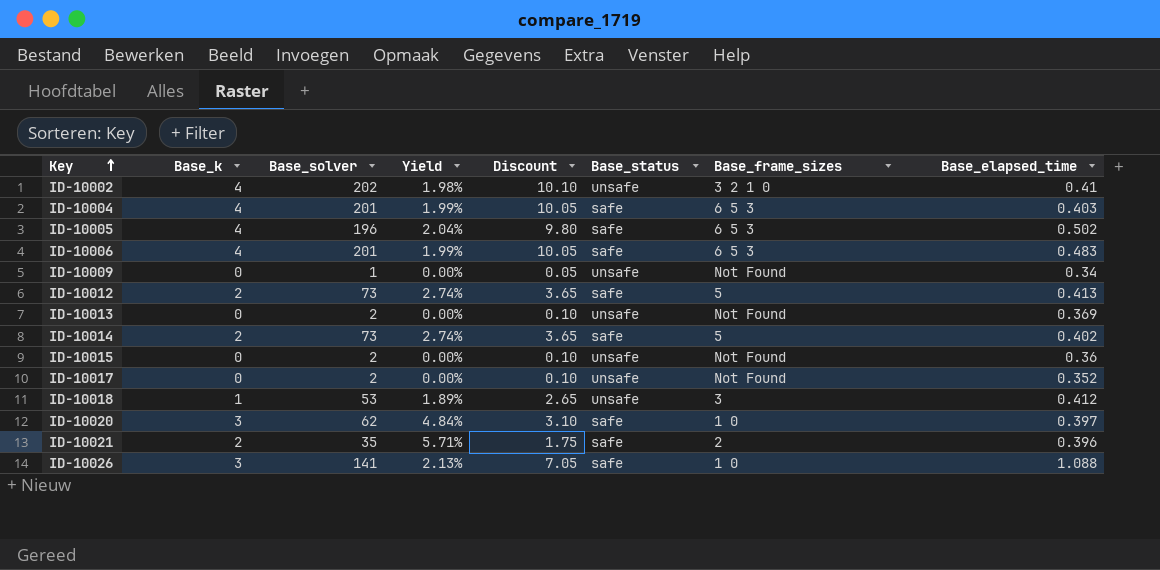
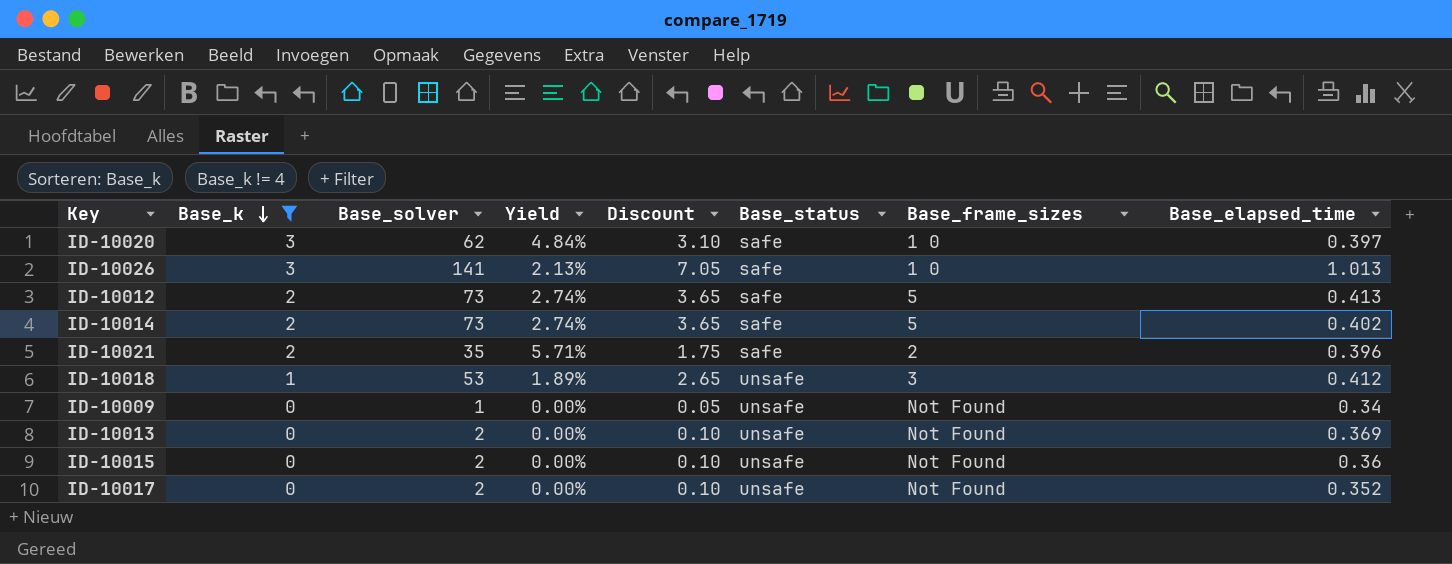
filter: none -> Base_k != 4
row order: Key ascending -> Base_k descending
ID-10026 | Base_elapsed_time: 1.088 -> 1.013

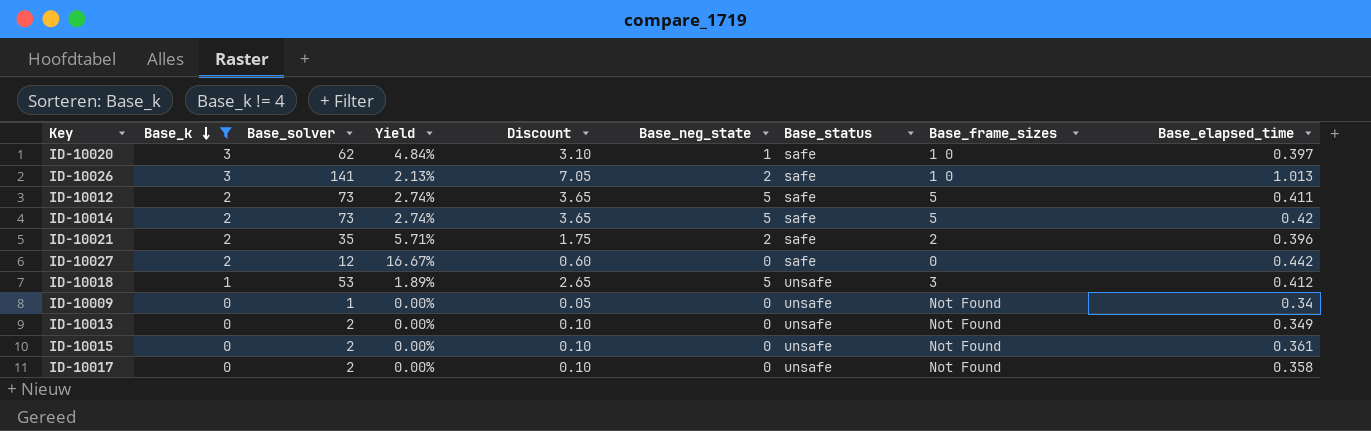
column Base_neg_state | position: none -> 6
ID-10012 | Base_elapsed_time: 0.413 -> 0.411
ID-10014 | Base_elapsed_time: 0.402 -> 0.42
row ID-10027: none -> 2 | 12 | 16.67% | 0.60 | 0 | safe | 0 | 0.442
ID-10013 | Base_elapsed_time: 0.369 -> 0.349
ID-10015 | Base_elapsed_time: 0.36 -> 0.361
ID-10017 | Base_elapsed_time: 0.352 -> 0.358

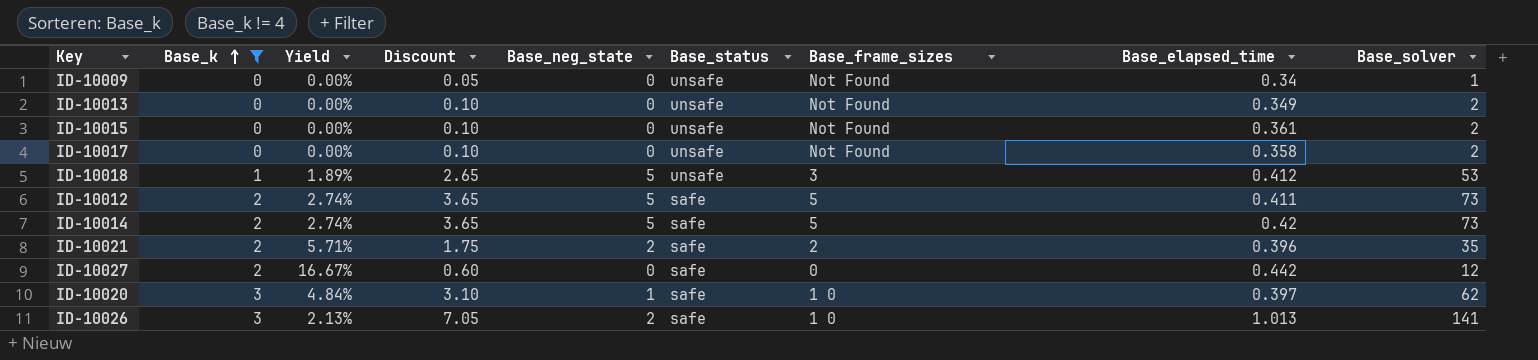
row order: Base_k descending -> Base_k ascending
column Base_solver | position: 3 -> 9

